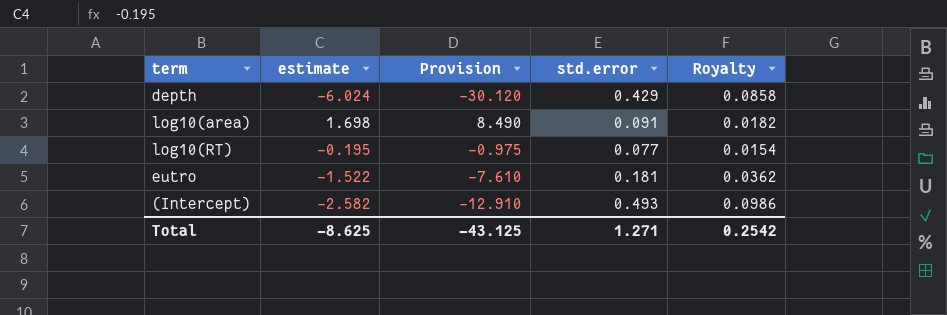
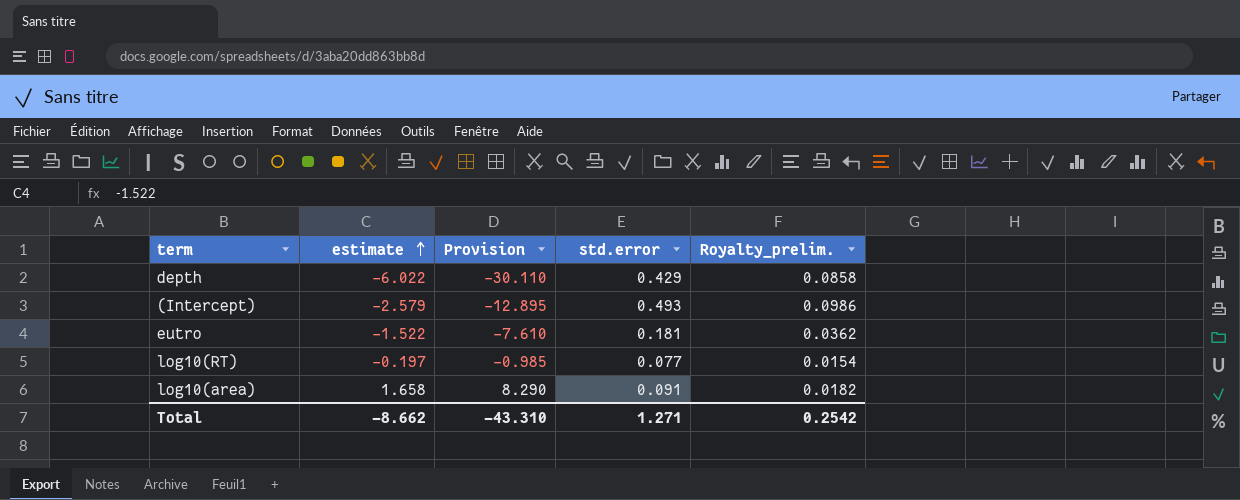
row order: none -> estimate ascending
column name: Royalty -> Royalty_prelim.
depth | estimate: -6.024 -> -6.022
depth | Provision: -30.120 -> -30.110
(Intercept) | estimate: -2.582 -> -2.579
(Intercept) | Provision: -12.910 -> -12.895
log10(RT) | estimate: -0.195 -> -0.197
log10(RT) | Provision: -0.975 -> -0.985
log10(area) | estimate: 1.698 -> 1.658
log10(area) | Provision: 8.490 -> 8.290
Total | estimate: -8.625 -> -8.662
Total | Provision: -43.125 -> -43.310

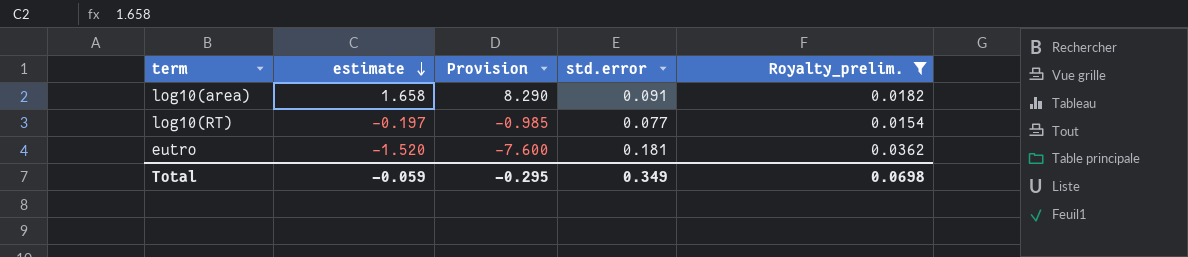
filter: none -> Royalty_prelim. <= 0.0362
row order: estimate ascending -> estimate descending
eutro | estimate: -1.522 -> -1.520
eutro | Provision: -7.610 -> -7.600
Total | estimate: -8.662 -> -0.059
Total | Provision: -43.310 -> -0.295
Total | std.error: 1.271 -> 0.349
Total | Royalty_prelim.: 0.2542 -> 0.0698

